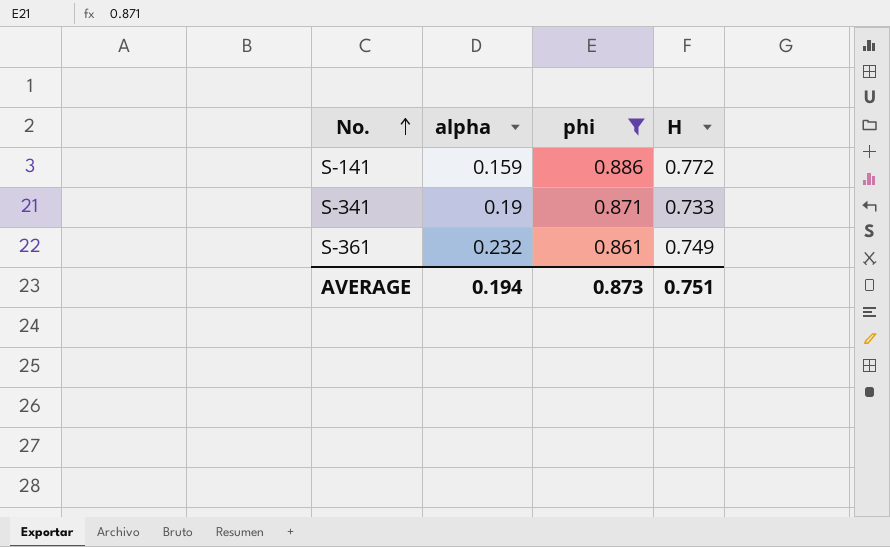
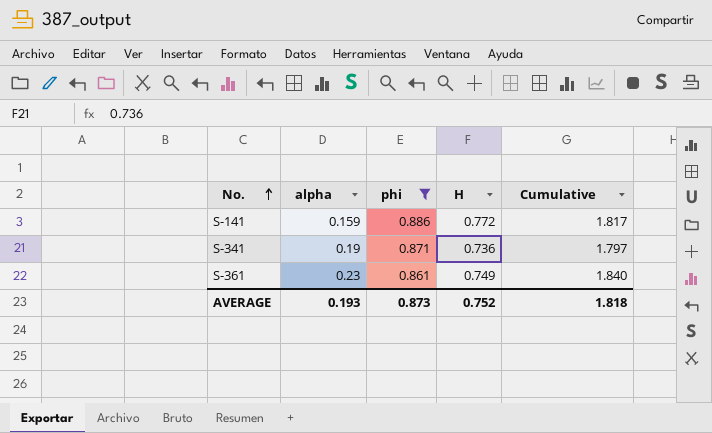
column Cumulative | formula: none -> [alpha] + [phi] + [H]
S-341 | H: 0.733 -> 0.736
S-361 | alpha: 0.232 -> 0.23
AVERAGE | alpha: 0.194 -> 0.193
AVERAGE | H: 0.751 -> 0.752

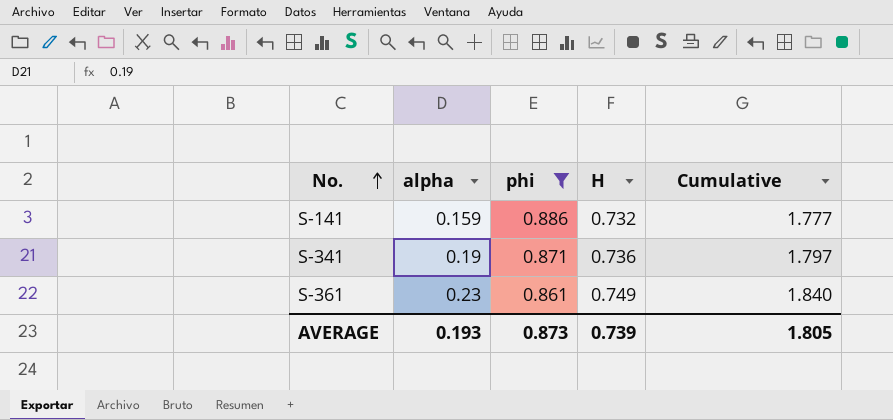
S-141 | H: 0.772 -> 0.732
S-141 | Cumulative: 1.817 -> 1.777
AVERAGE | H: 0.752 -> 0.739
AVERAGE | Cumulative: 1.818 -> 1.805

